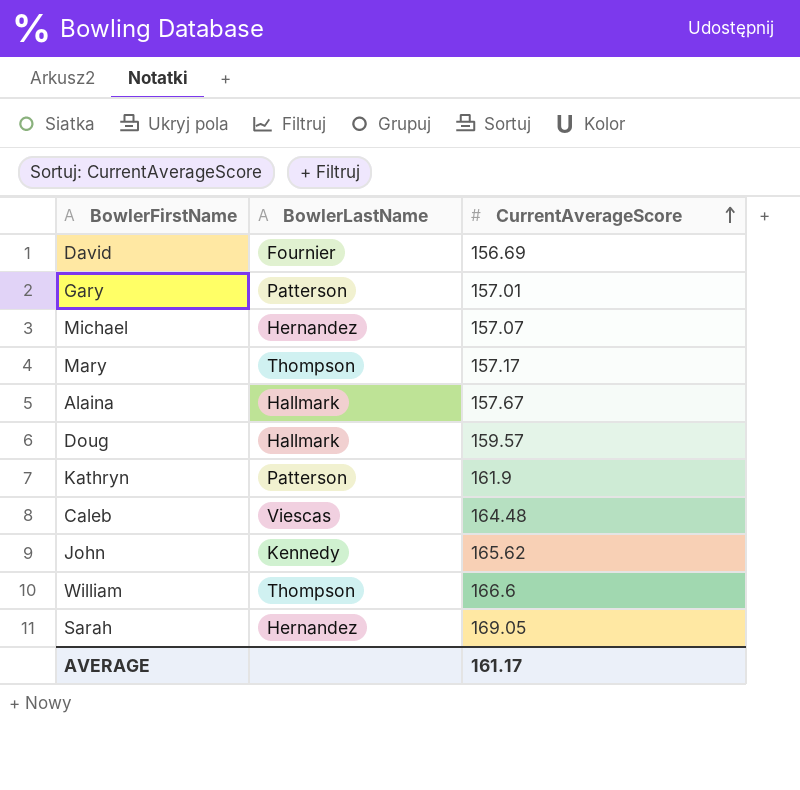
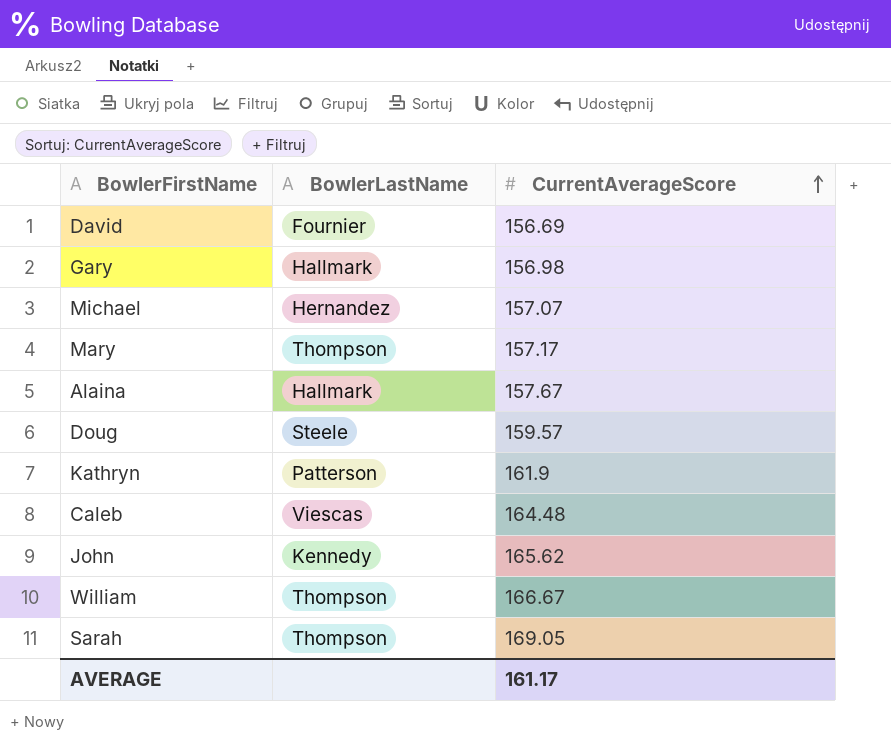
Gary | BowlerLastName: Patterson -> Hallmark
Gary | CurrentAverageScore: 157.01 -> 156.98
Doug | BowlerLastName: Hallmark -> Steele
William | CurrentAverageScore: 166.6 -> 166.67
Sarah | BowlerLastName: Hernandez -> Thompson

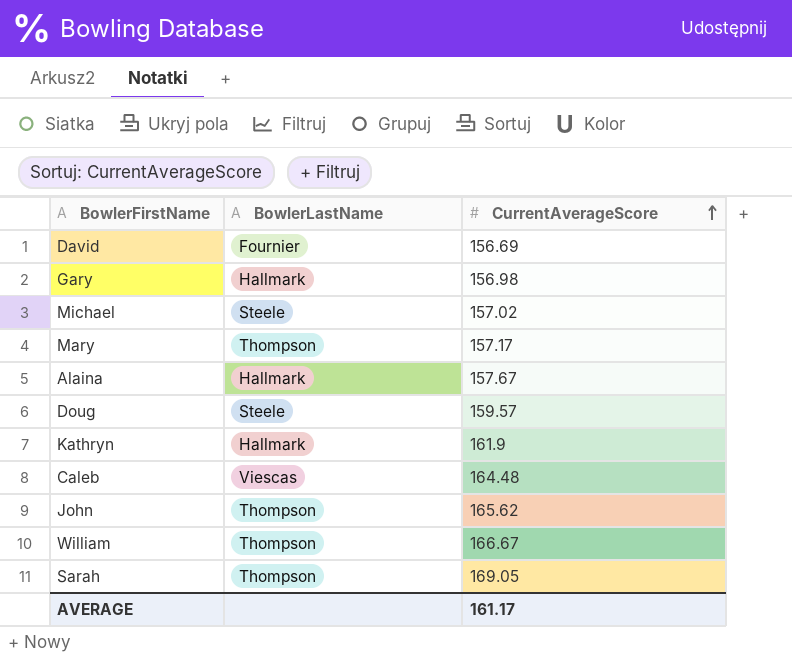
Michael | BowlerLastName: Hernandez -> Steele
Michael | CurrentAverageScore: 157.07 -> 157.02
Kathryn | BowlerLastName: Patterson -> Hallmark
John | BowlerLastName: Kennedy -> Thompson

